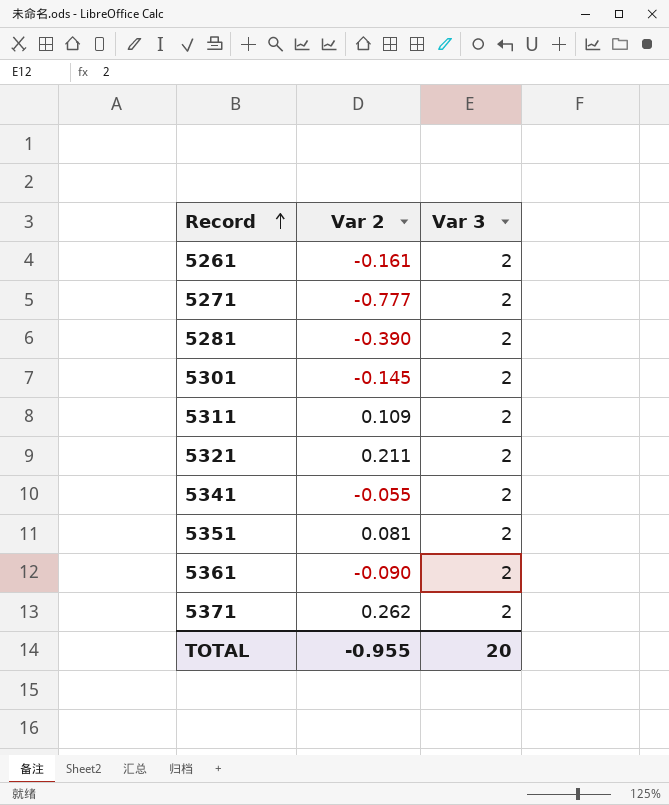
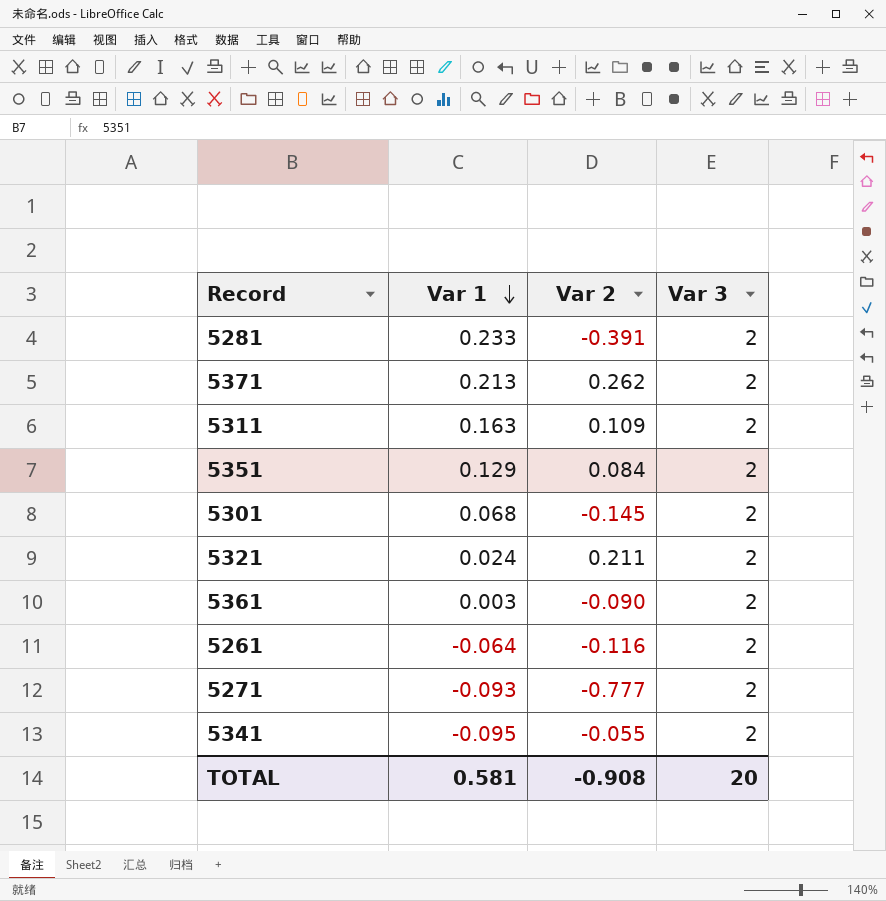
row order: Record ascending -> Var 1 descending
column Var 1 | position: none -> 2
5281 | Var 2: -0.390 -> -0.391
5351 | Var 2: 0.081 -> 0.084
5261 | Var 2: -0.161 -> -0.116
TOTAL | Var 2: -0.955 -> -0.908

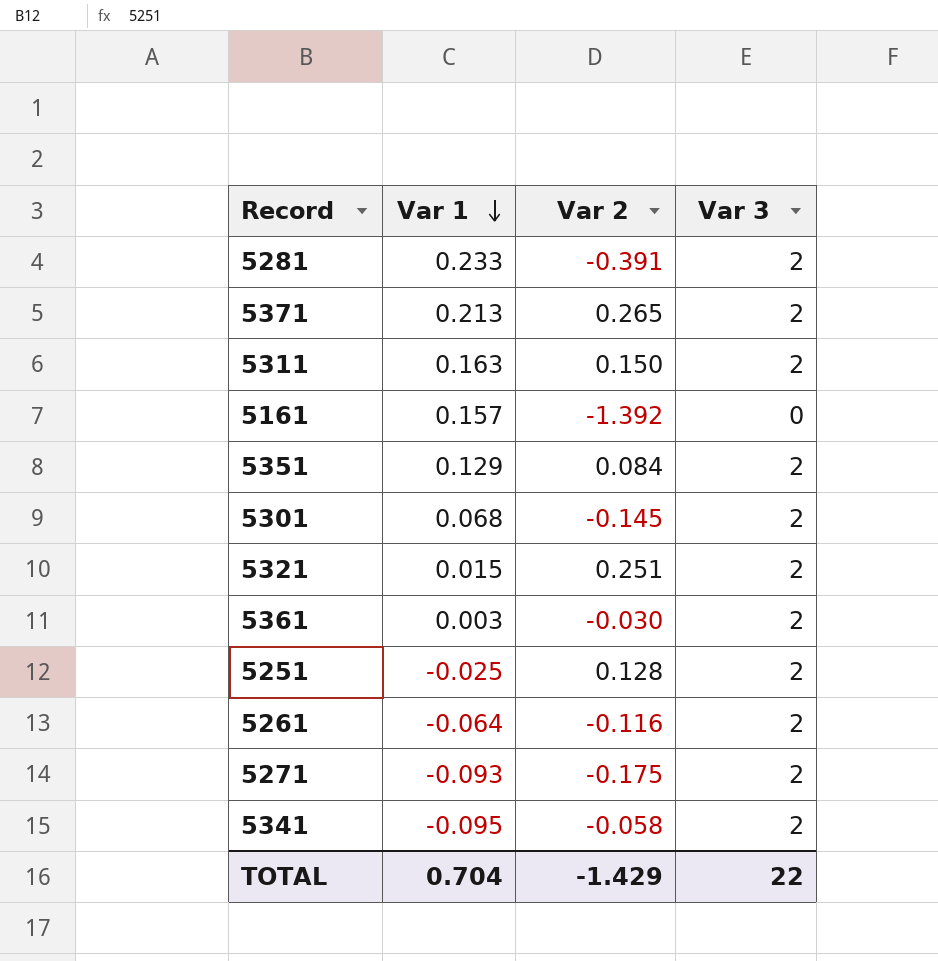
5371 | Var 2: 0.262 -> 0.265
5311 | Var 2: 0.109 -> 0.150
row 5161: none -> 0.157 | -1.392 | 0
5321 | Var 1: 0.024 -> 0.015
5321 | Var 2: 0.211 -> 0.251
5361 | Var 2: -0.090 -> -0.030
row 5251: none -> -0.025 | 0.128 | 2
5271 | Var 2: -0.777 -> -0.175
5341 | Var 2: -0.055 -> -0.058
TOTAL | Var 1: 0.581 -> 0.704
TOTAL | Var 2: -0.908 -> -1.429
TOTAL | Var 3: 20 -> 22

